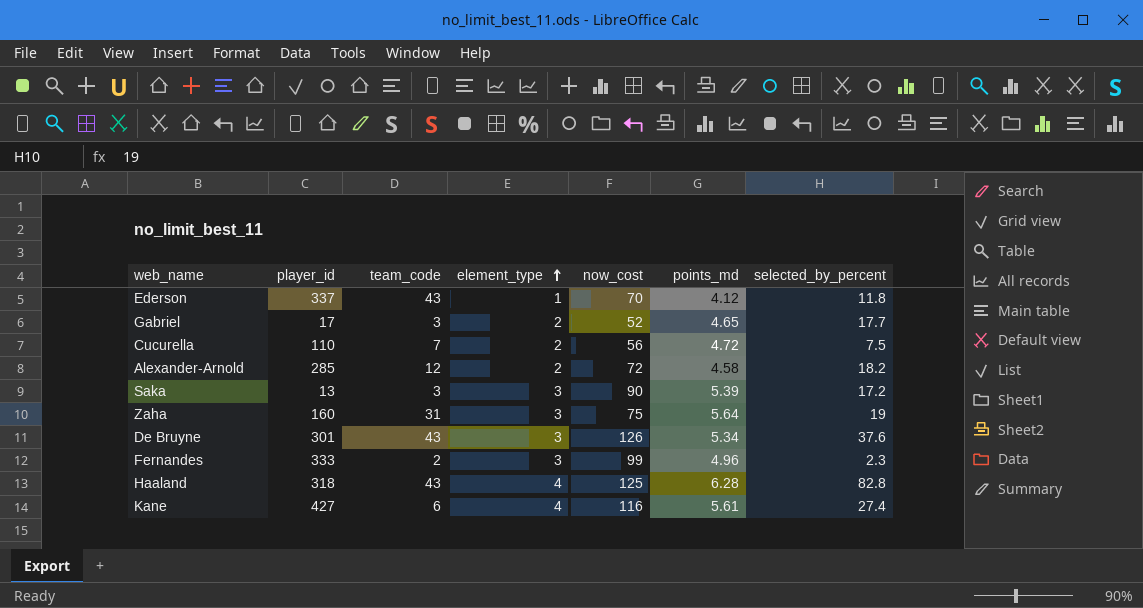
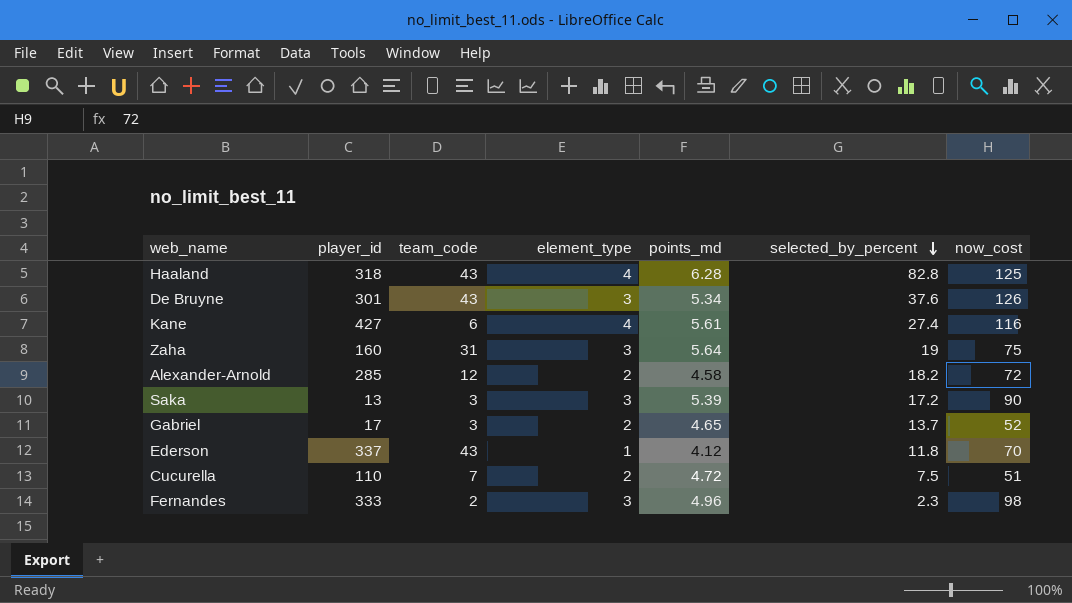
row order: element_type ascending -> selected_by_percent descending
column now_cost | position: 5 -> 7
Gabriel | selected_by_percent: 17.7 -> 13.7
Cucurella | now_cost: 56 -> 51
Fernandes | now_cost: 99 -> 98

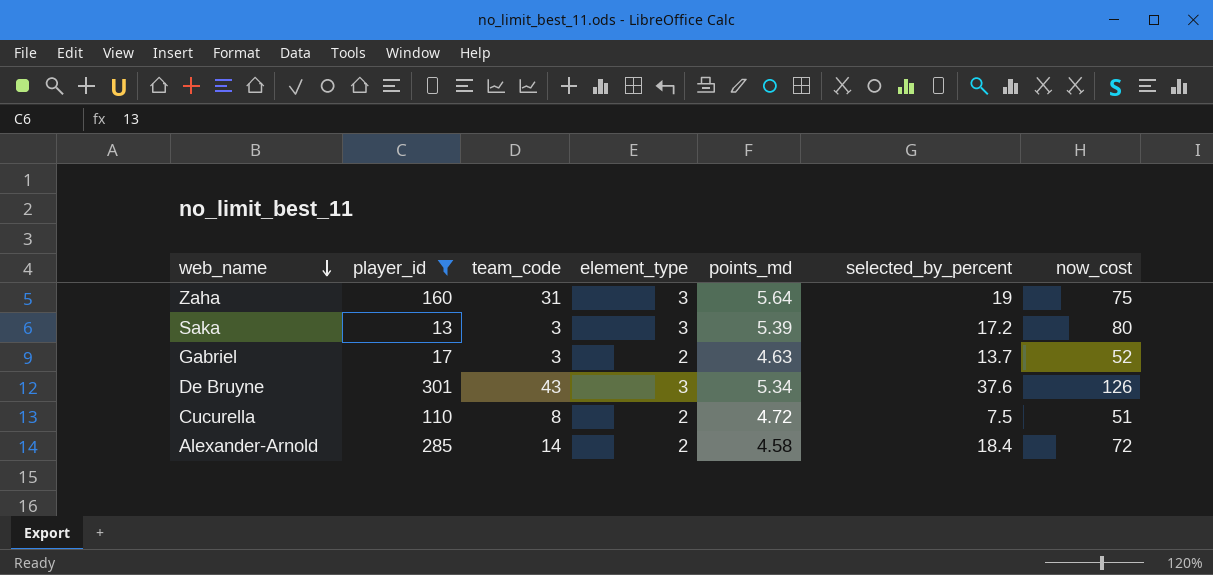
filter: none -> player_id <= 301
row order: selected_by_percent descending -> web_name descending
Saka | now_cost: 90 -> 80
Gabriel | points_md: 4.65 -> 4.63
Cucurella | team_code: 7 -> 8
Alexander-Arnold | team_code: 12 -> 14
Alexander-Arnold | selected_by_percent: 18.2 -> 18.4

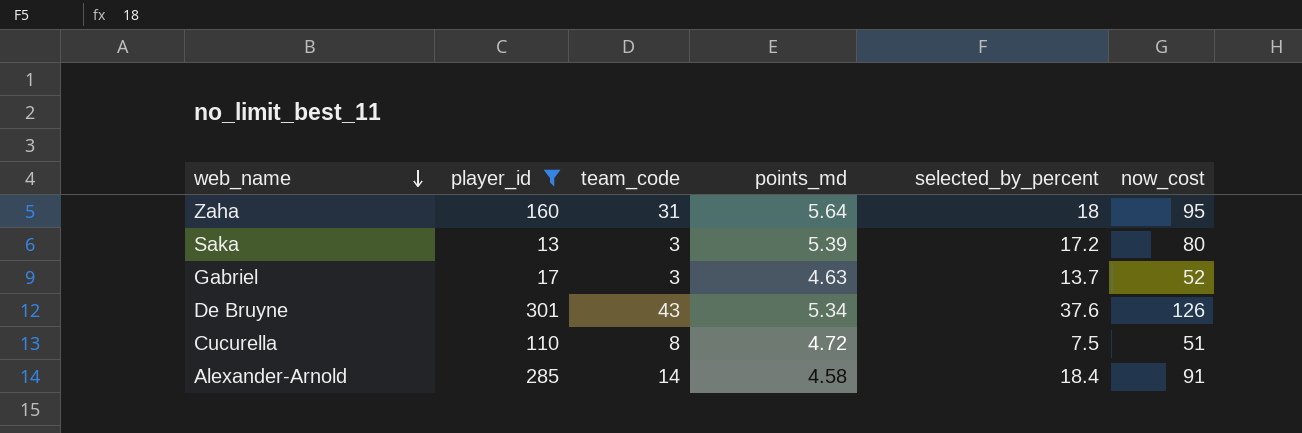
column element_type | position: 4 -> none
Zaha | selected_by_percent: 19 -> 18
Zaha | now_cost: 75 -> 95
Alexander-Arnold | now_cost: 72 -> 91

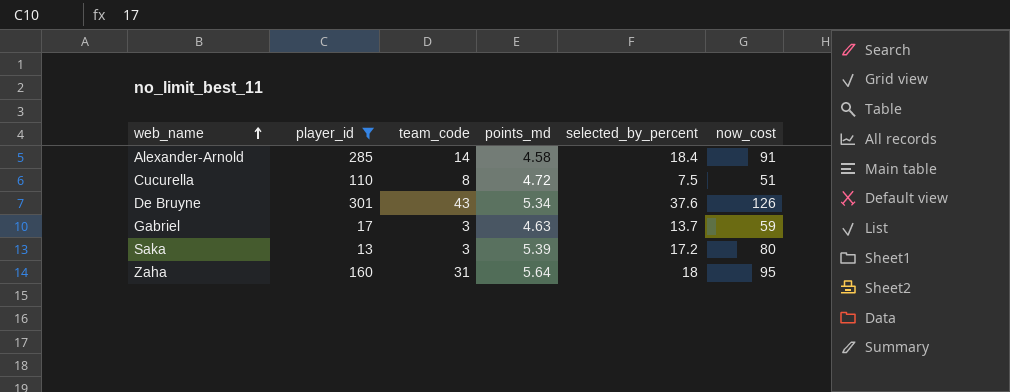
row order: web_name descending -> web_name ascending
Gabriel | now_cost: 52 -> 59

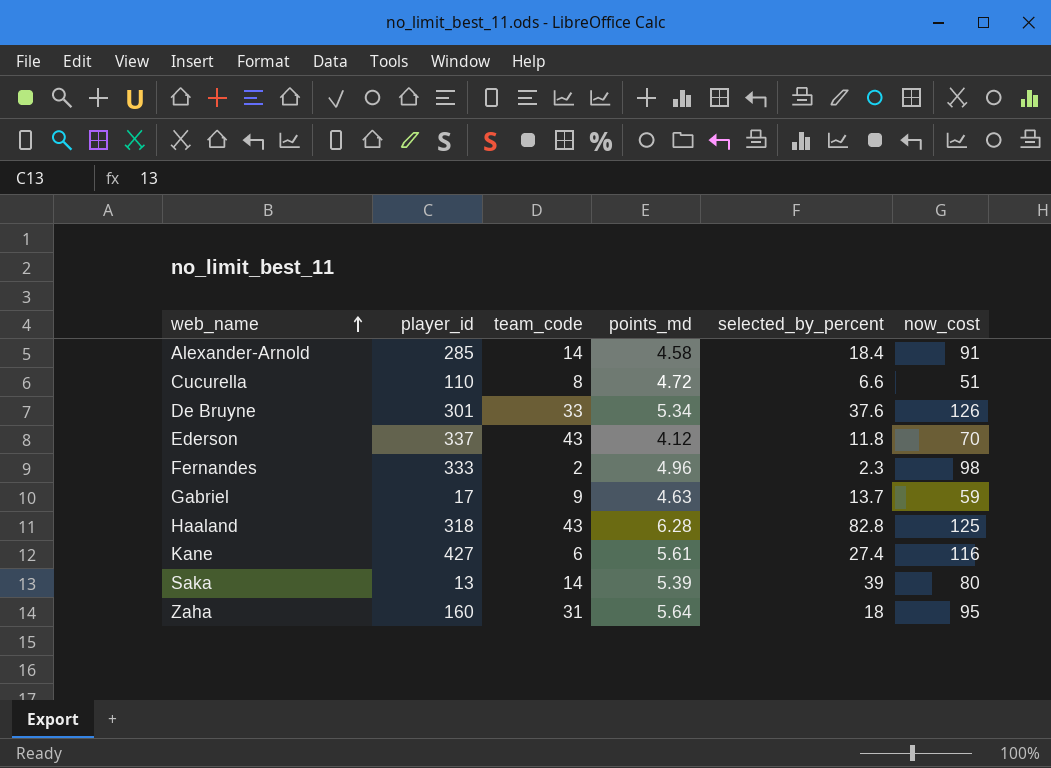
filter: player_id <= 301 -> none
Cucurella | selected_by_percent: 7.5 -> 6.6
De Bruyne | team_code: 43 -> 33
Gabriel | team_code: 3 -> 9
Saka | team_code: 3 -> 14
Saka | selected_by_percent: 17.2 -> 39

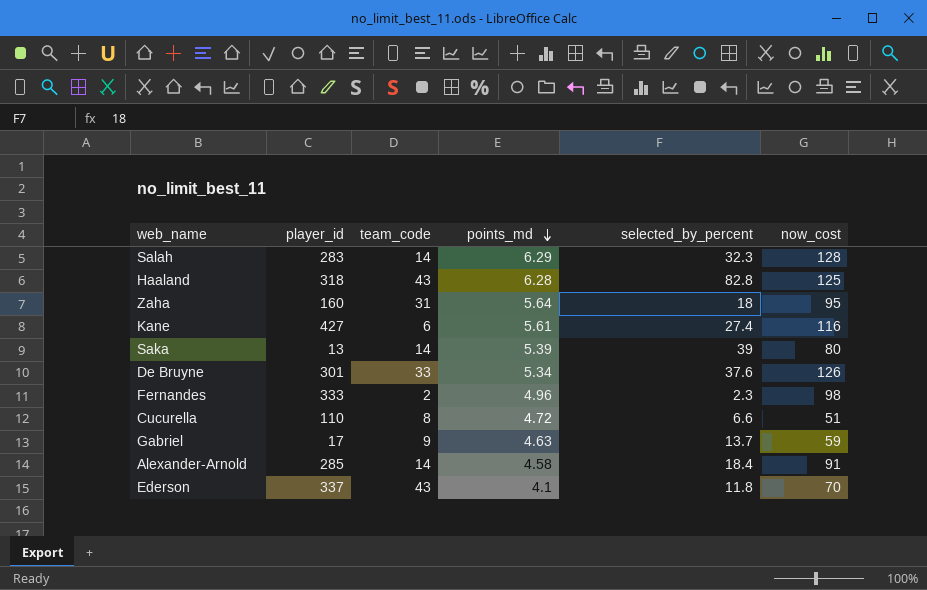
row order: web_name ascending -> points_md descending
row Salah: none -> 283 | 14 | 6.29 | 32.3 | 128
Ederson | points_md: 4.12 -> 4.1

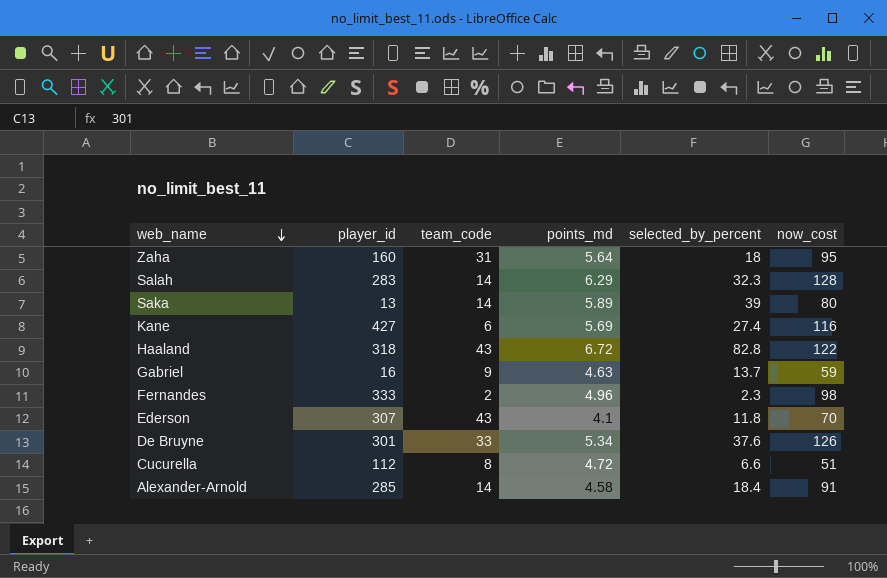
row order: points_md descending -> web_name descending
Saka | points_md: 5.39 -> 5.89
Kane | points_md: 5.61 -> 5.69
Haaland | points_md: 6.28 -> 6.72
Haaland | now_cost: 125 -> 122
Gabriel | player_id: 17 -> 16
Ederson | player_id: 337 -> 307
Cucurella | player_id: 110 -> 112

